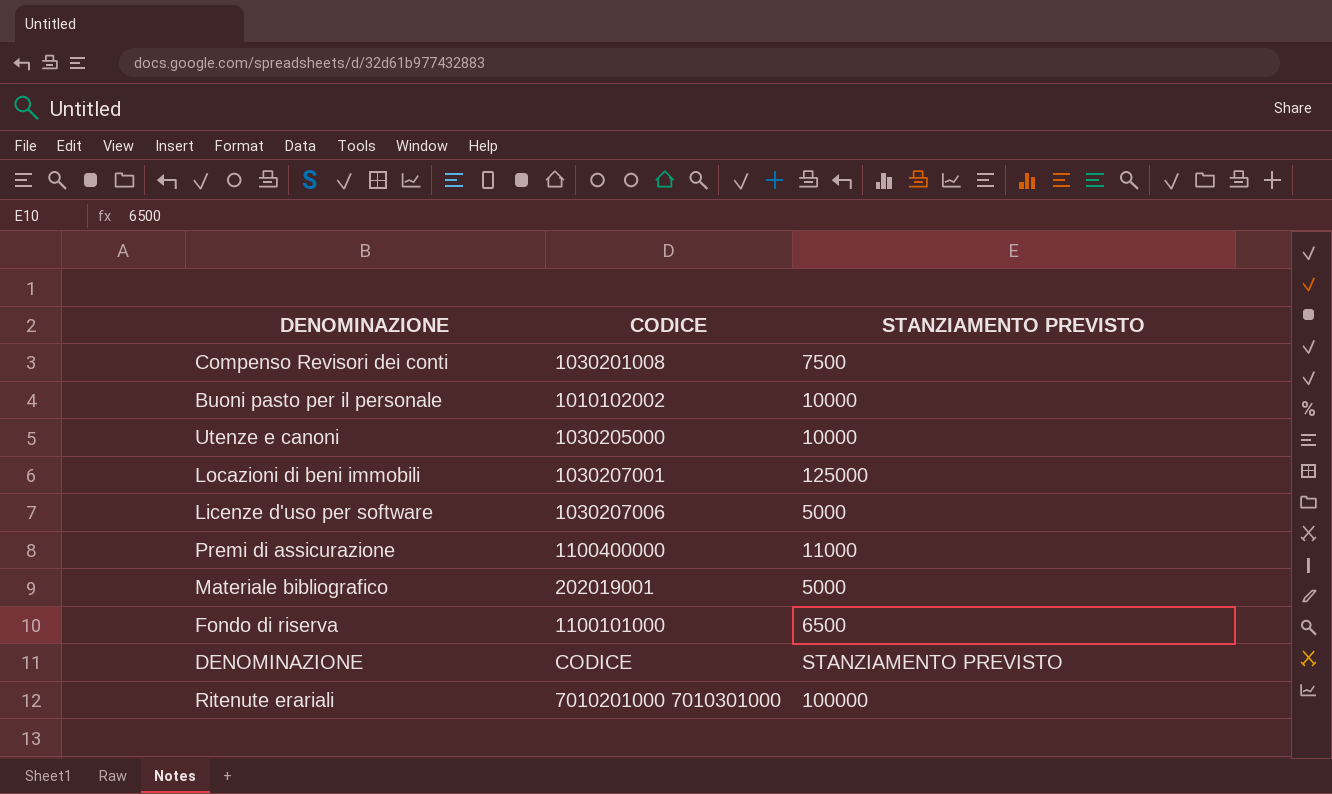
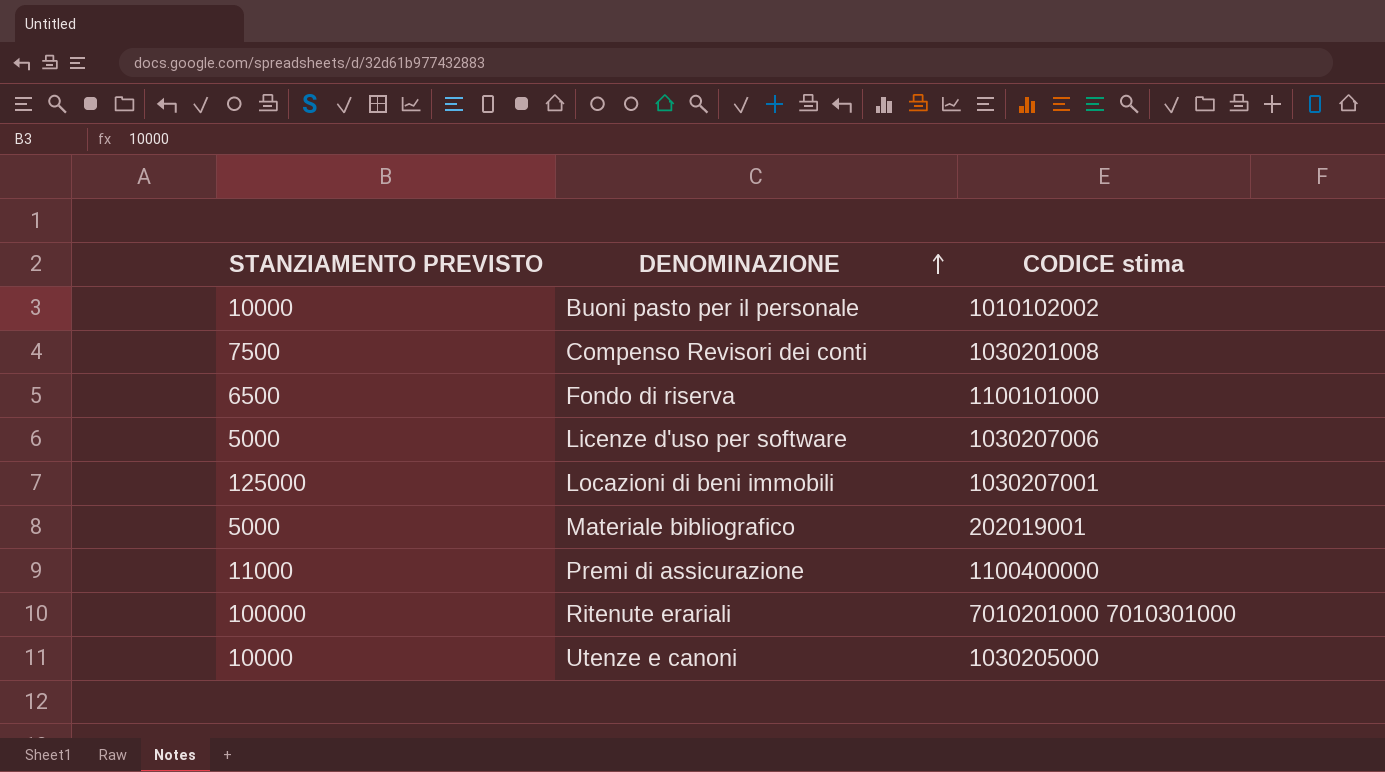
row order: none -> DENOMINAZIONE ascending
column STANZIAMENTO PREVISTO | position: 3 -> 1
column name: CODICE -> CODICE stima
row DENOMINAZIONE: CODICE | STANZIAMENTO PREVISTO -> none

